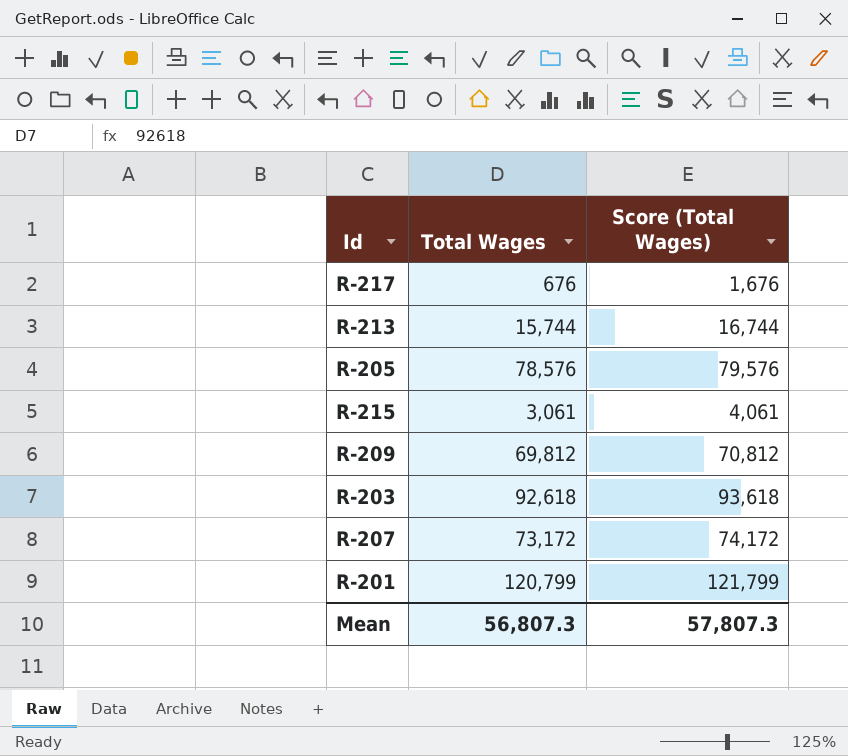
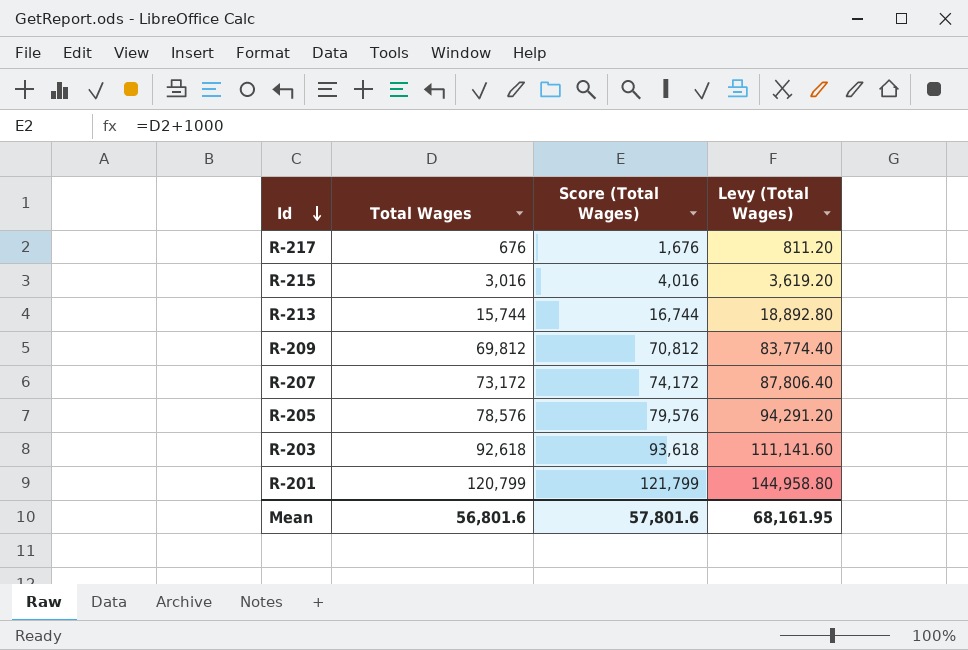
row order: none -> Id descending
column Levy (Total Wages) | formula: none -> [Total Wages] * 1.2
R-215 | Total Wages: 3,061 -> 3,016
R-215 | Score (Total Wages): 4,061 -> 4,016
Mean | Total Wages: 56,807.3 -> 56,801.6
Mean | Score (Total Wages): 57,807.3 -> 57,801.6

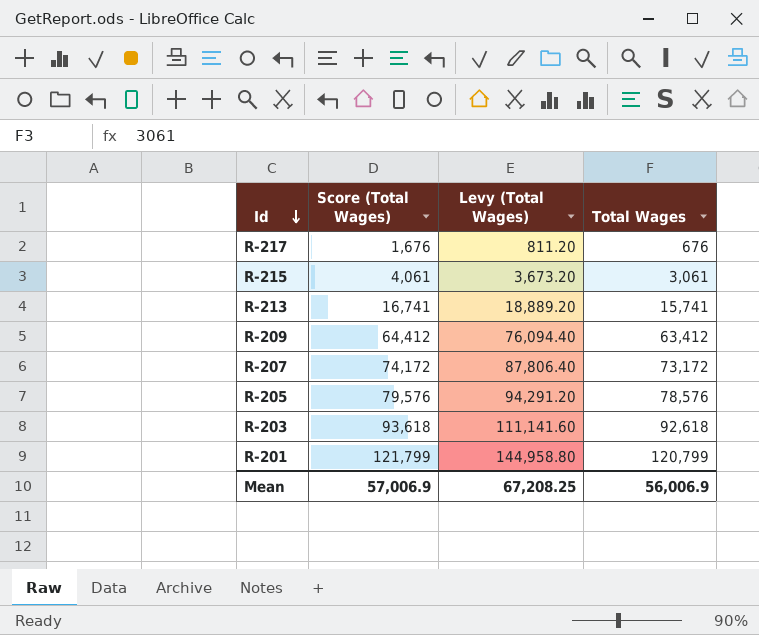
column Total Wages | position: 2 -> 4
R-215 | Score (Total Wages): 4,016 -> 4,061
R-215 | Levy (Total Wages): 3,619.20 -> 3,673.20
R-215 | Total Wages: 3,016 -> 3,061
R-213 | Score (Total Wages): 16,744 -> 16,741
R-213 | Levy (Total Wages): 18,892.80 -> 18,889.20
R-213 | Total Wages: 15,744 -> 15,741
R-209 | Score (Total Wages): 70,812 -> 64,412
R-209 | Levy (Total Wages): 83,774.40 -> 76,094.40
R-209 | Total Wages: 69,812 -> 63,412
Mean | Score (Total Wages): 57,801.6 -> 57,006.9
Mean | Levy (Total Wages): 68,161.95 -> 67,208.25
Mean | Total Wages: 56,801.6 -> 56,006.9

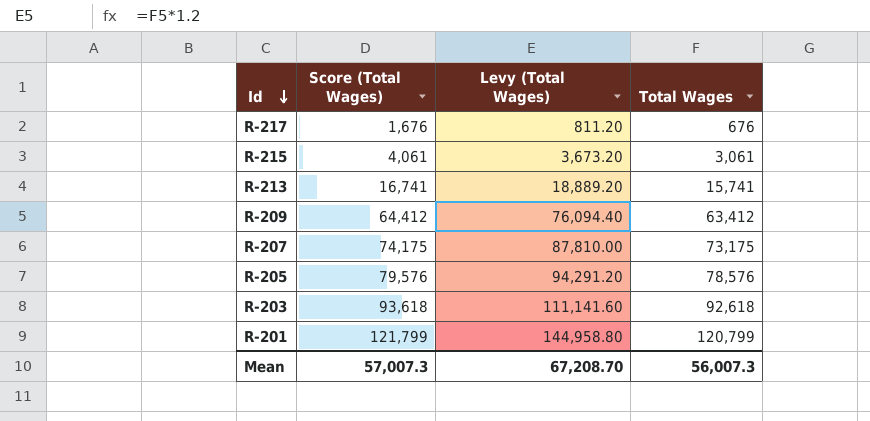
R-207 | Score (Total Wages): 74,172 -> 74,175
R-207 | Levy (Total Wages): 87,806.40 -> 87,810.00
R-207 | Total Wages: 73,172 -> 73,175
Mean | Score (Total Wages): 57,006.9 -> 57,007.3
Mean | Levy (Total Wages): 67,208.25 -> 67,208.70
Mean | Total Wages: 56,006.9 -> 56,007.3

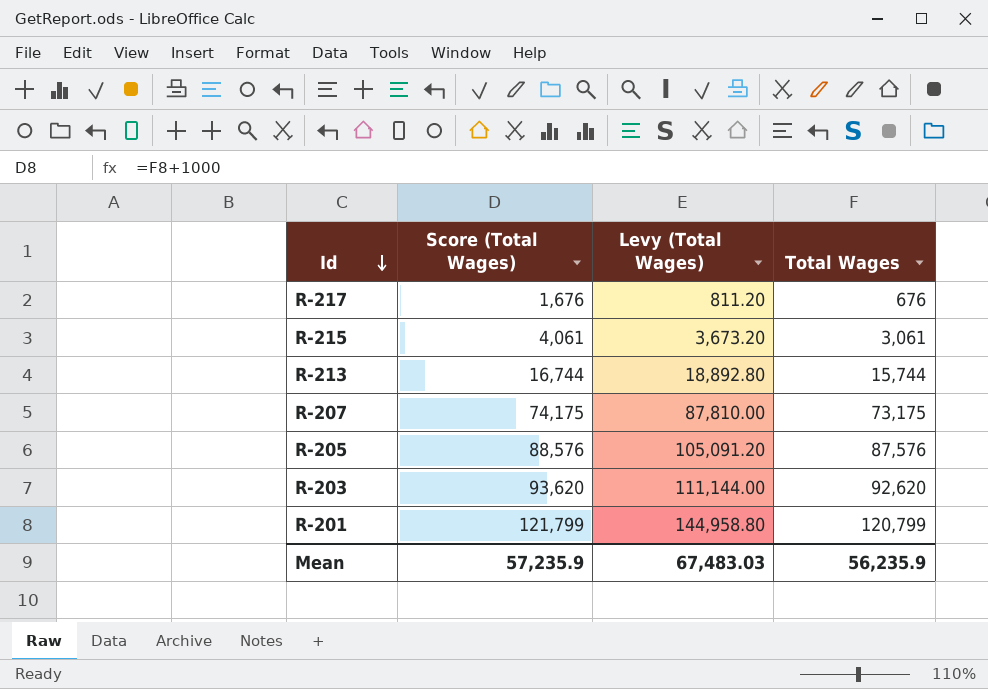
row R-209: 64,412 | 76,094.40 | 63,412 -> none
R-213 | Score (Total Wages): 16,741 -> 16,744
R-213 | Levy (Total Wages): 18,889.20 -> 18,892.80
R-213 | Total Wages: 15,741 -> 15,744
R-205 | Score (Total Wages): 79,576 -> 88,576
R-205 | Levy (Total Wages): 94,291.20 -> 105,091.20
R-205 | Total Wages: 78,576 -> 87,576
R-203 | Score (Total Wages): 93,618 -> 93,620
R-203 | Levy (Total Wages): 111,141.60 -> 111,144.00
R-203 | Total Wages: 92,618 -> 92,620
Mean | Score (Total Wages): 57,007.3 -> 57,235.9
Mean | Levy (Total Wages): 67,208.70 -> 67,483.03
Mean | Total Wages: 56,007.3 -> 56,235.9

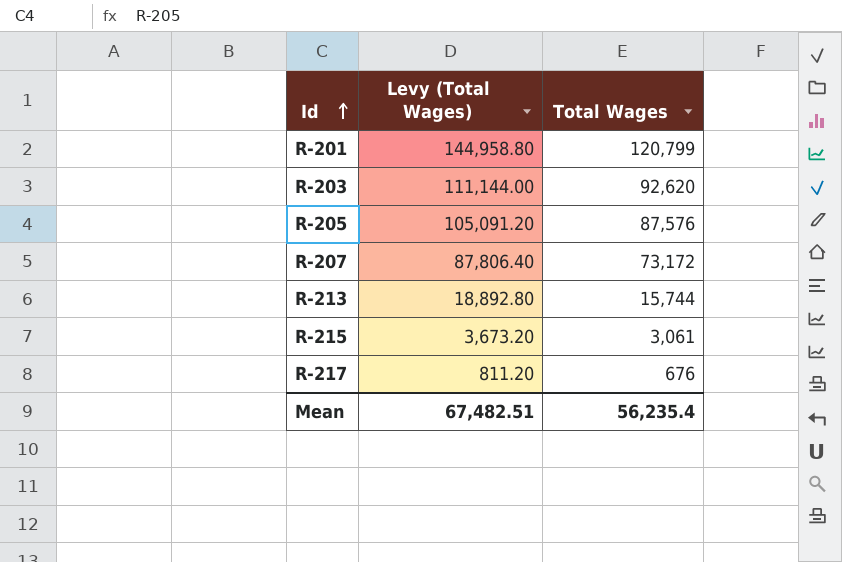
row order: Id descending -> Id ascending
column Score (Total Wages) | formula: [Total Wages] + 1000 -> none
R-207 | Levy (Total Wages): 87,810.00 -> 87,806.40
R-207 | Total Wages: 73,175 -> 73,172
Mean | Levy (Total Wages): 67,483.03 -> 67,482.51
Mean | Total Wages: 56,235.9 -> 56,235.4

